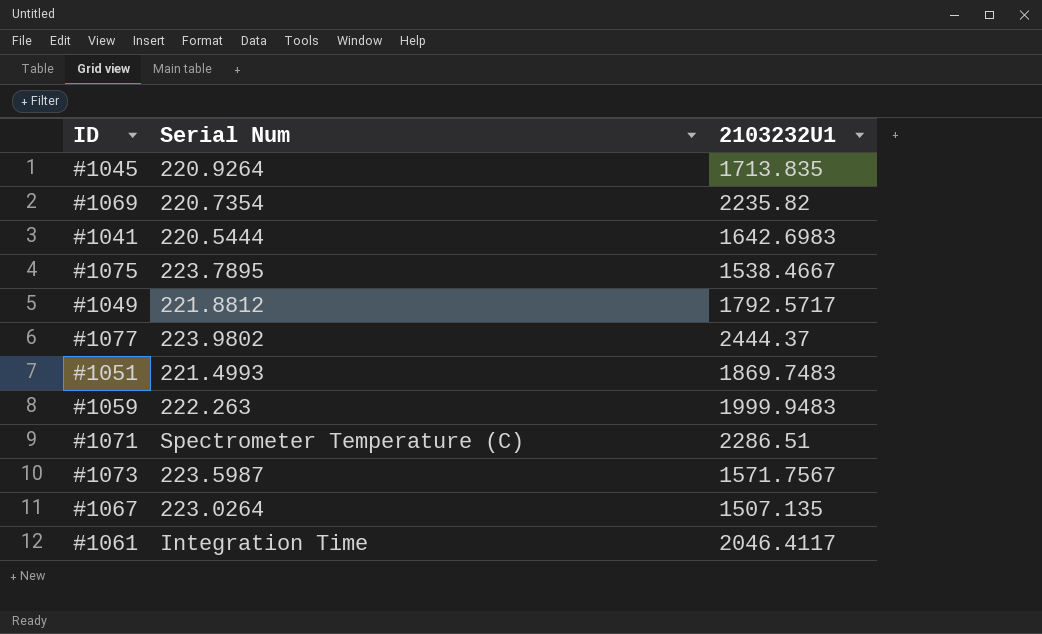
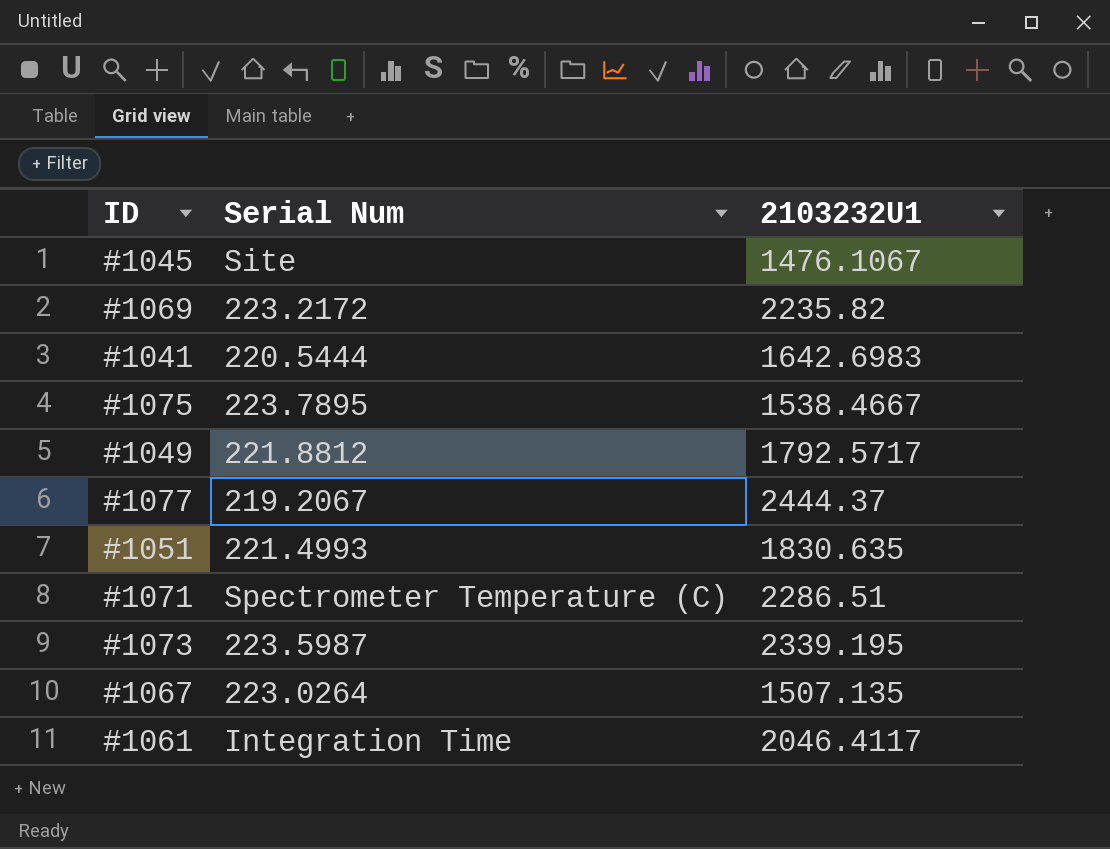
row #1059: 222.263 | 1999.9483 -> none
#1045 | Serial Num: 220.9264 -> Site
#1045 | 2103232U1: 1713.835 -> 1476.1067
#1069 | Serial Num: 220.7354 -> 223.2172
#1077 | Serial Num: 223.9802 -> 219.2067
#1051 | 2103232U1: 1869.7483 -> 1830.635
#1073 | 2103232U1: 1571.7567 -> 2339.195

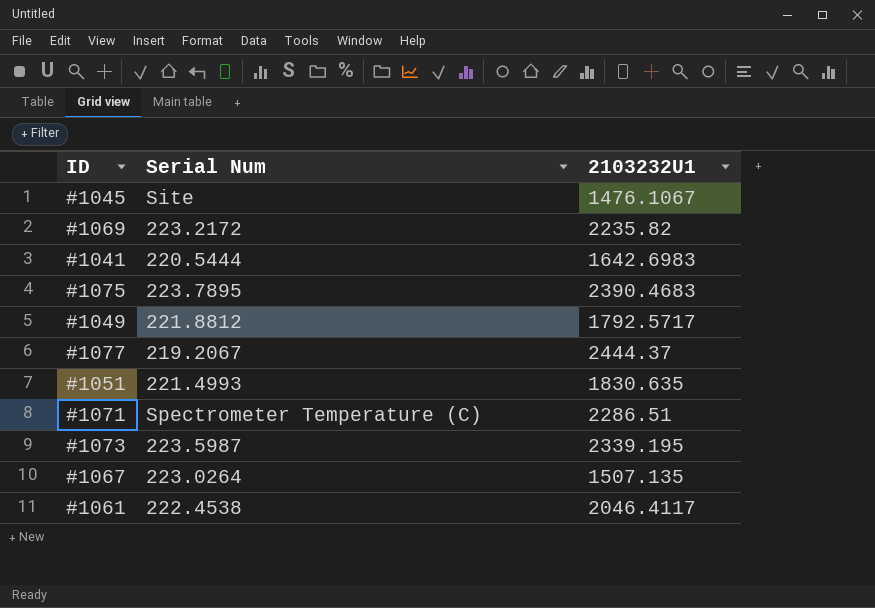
#1075 | 2103232U1: 1538.4667 -> 2390.4683
#1061 | Serial Num: Integration Time -> 222.4538

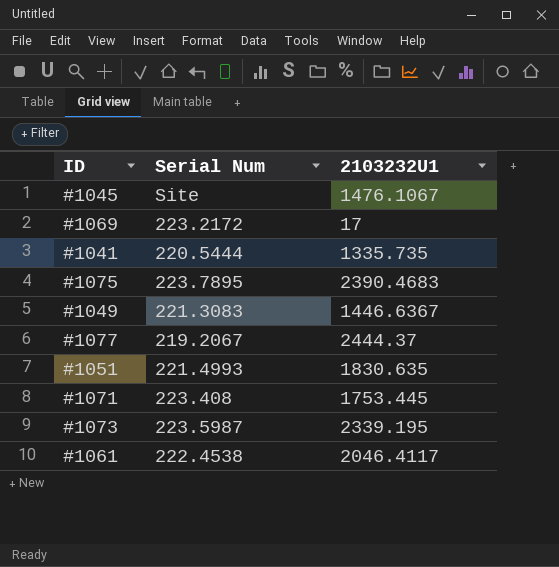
row #1067: 223.0264 | 1507.135 -> none
#1069 | 2103232U1: 2235.82 -> 17
#1041 | 2103232U1: 1642.6983 -> 1335.735
#1049 | Serial Num: 221.8812 -> 221.3083
#1049 | 2103232U1: 1792.5717 -> 1446.6367
#1071 | Serial Num: Spectrometer Temperature (C) -> 223.408
#1071 | 2103232U1: 2286.51 -> 1753.445

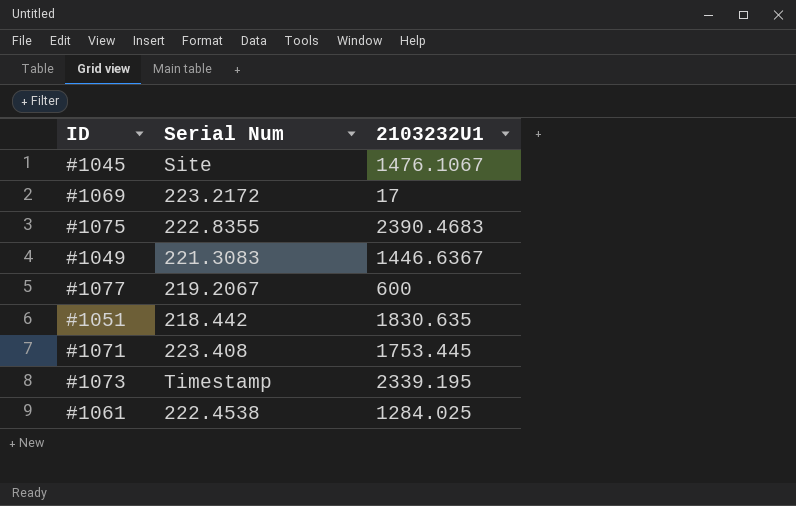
row #1041: 220.5444 | 1335.735 -> none
#1075 | Serial Num: 223.7895 -> 222.8355
#1077 | 2103232U1: 2444.37 -> 600
#1051 | Serial Num: 221.4993 -> 218.442
#1073 | Serial Num: 223.5987 -> Timestamp
#1061 | 2103232U1: 2046.4117 -> 1284.025

